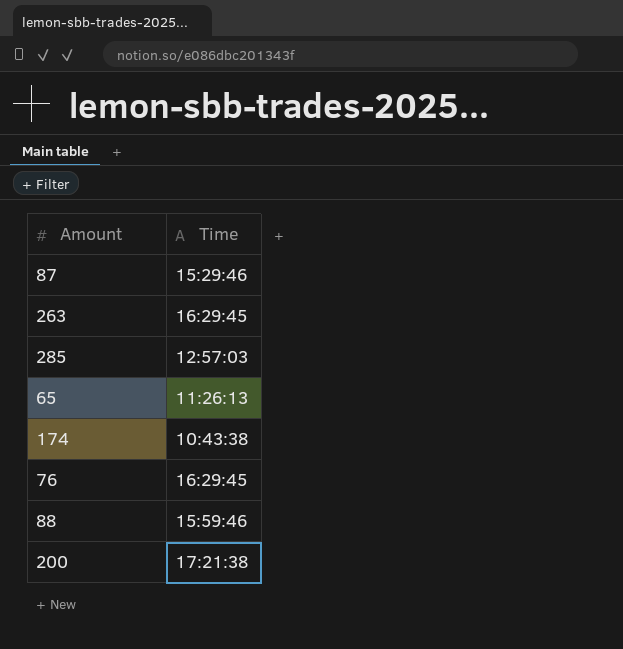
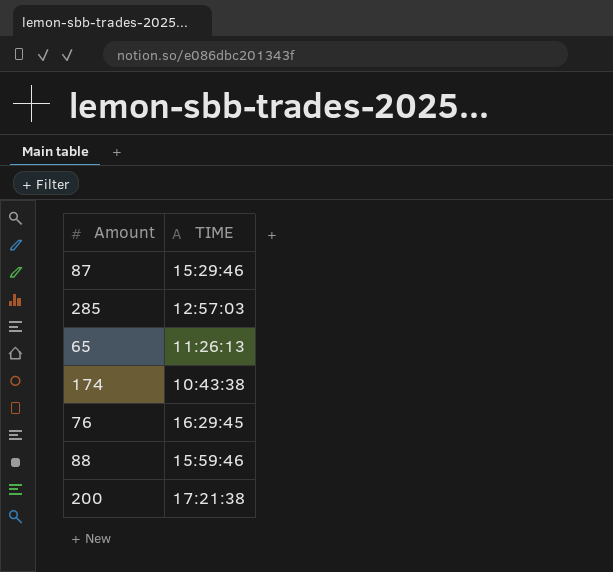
column name: Time -> TIME
row 263: 16:29:45 -> none

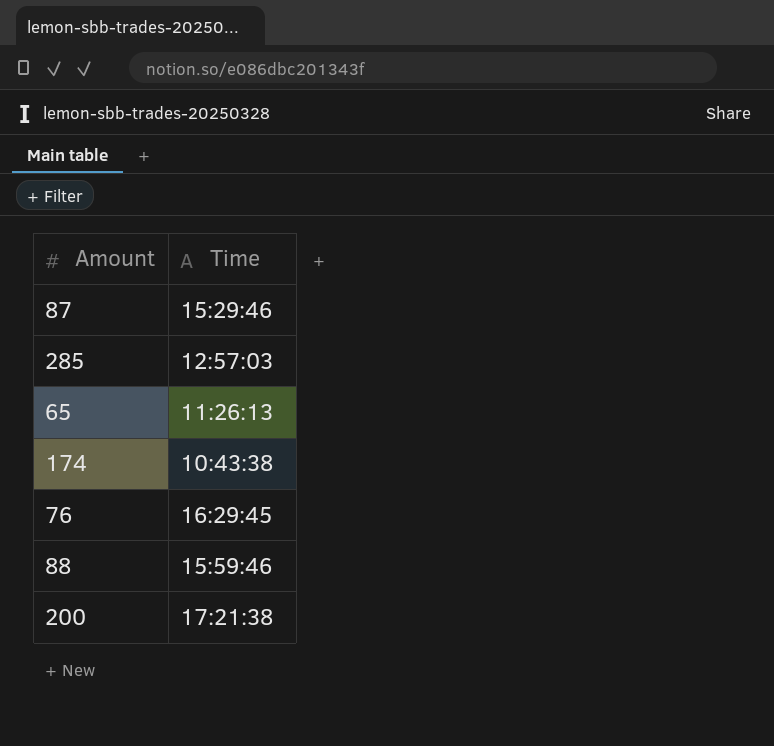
column name: TIME -> Time

